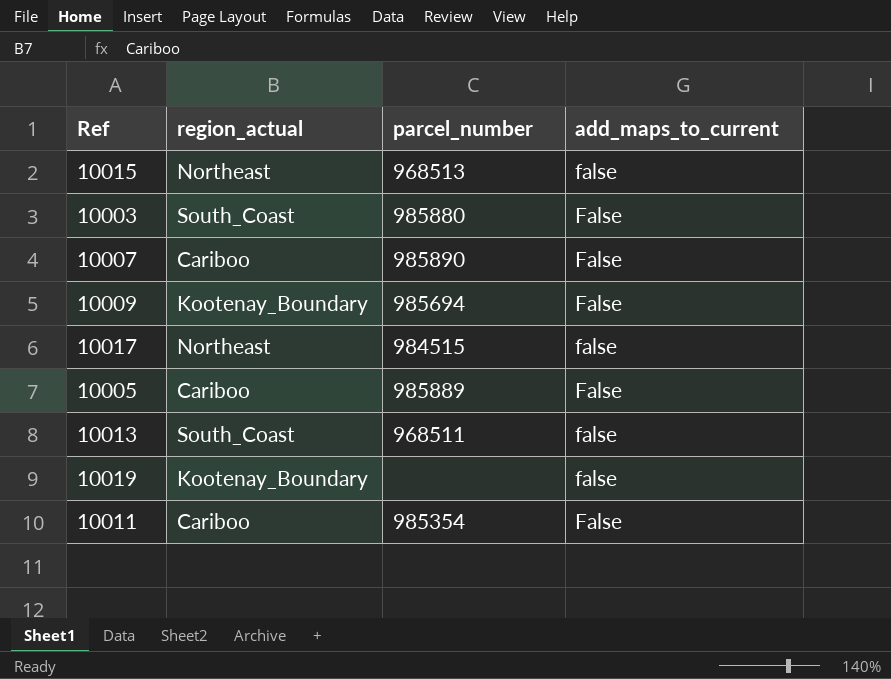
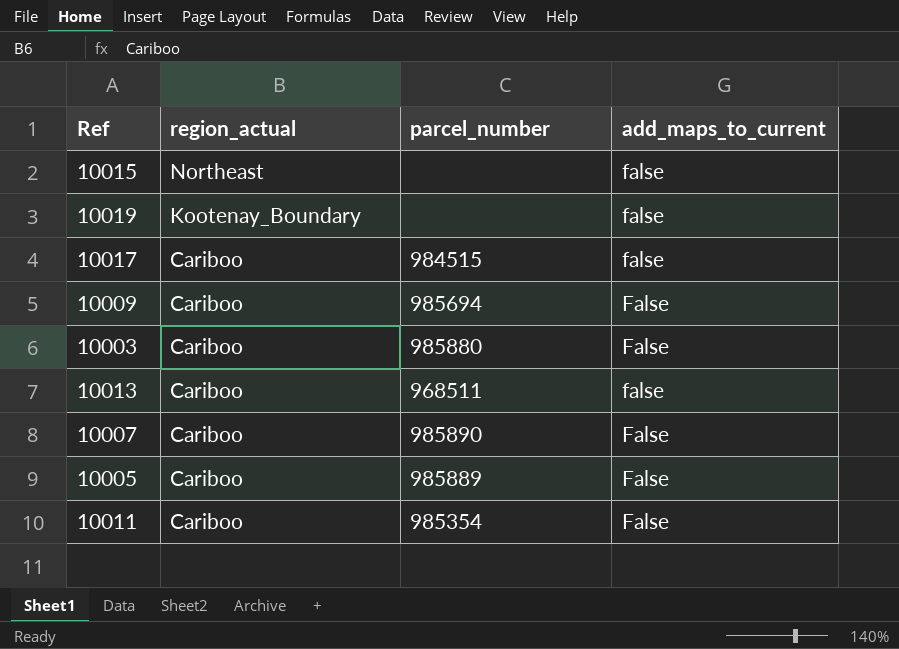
row order: none -> region_actual descending
10015 | parcel_number: 968513 -> none
10017 | region_actual: Northeast -> Cariboo
10009 | region_actual: Kootenay_Boundary -> Cariboo
10003 | region_actual: South_Coast -> Cariboo
10013 | region_actual: South_Coast -> Cariboo

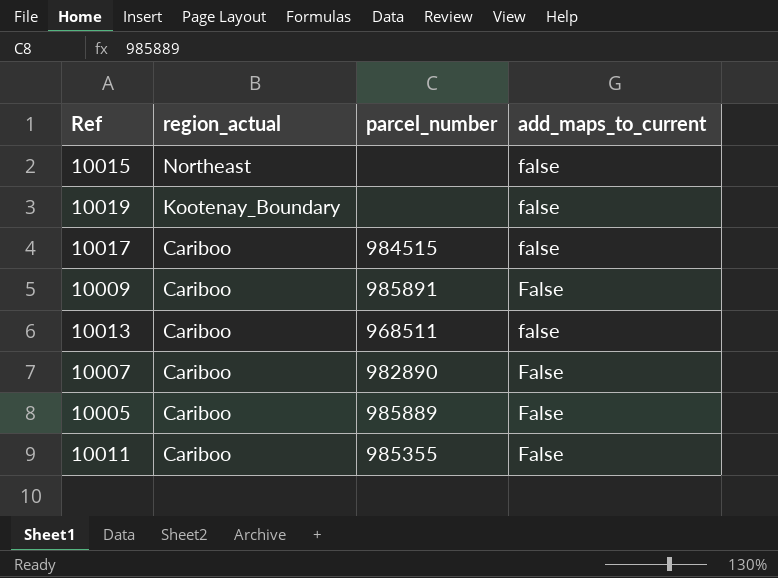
row 10003: Cariboo | 985880 | False -> none
10009 | parcel_number: 985694 -> 985891
10007 | parcel_number: 985890 -> 982890
10011 | parcel_number: 985354 -> 985355

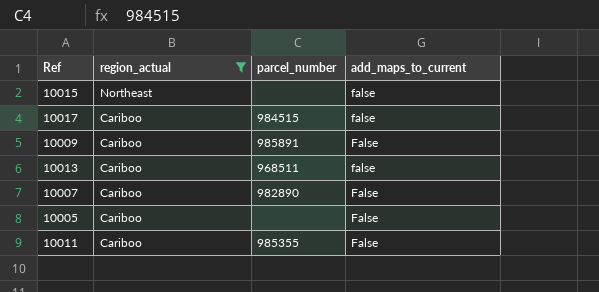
filter: none -> region_actual != Kootenay_Boundary
10005 | parcel_number: 985889 -> none

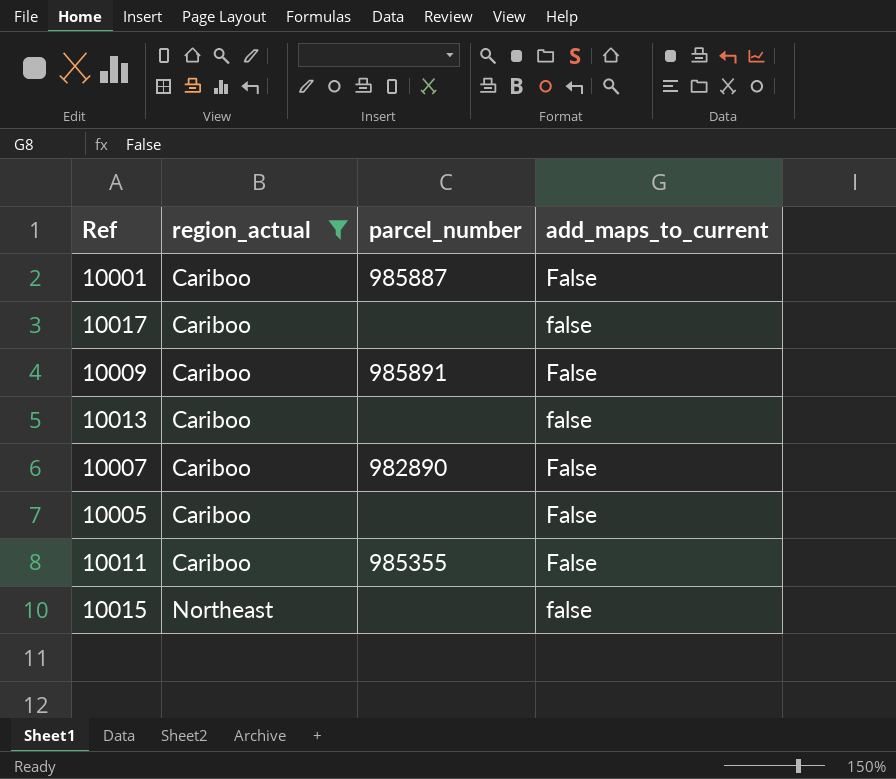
row order: region_actual descending -> region_actual ascending
row 10001: none -> Cariboo | 985887 | False
10017 | parcel_number: 984515 -> none
10013 | parcel_number: 968511 -> none

